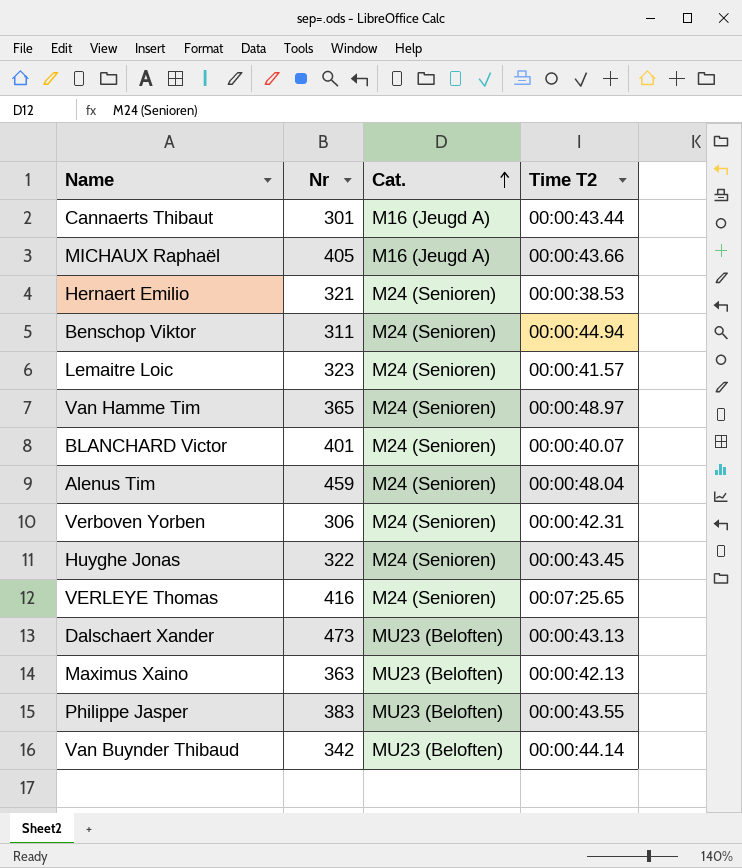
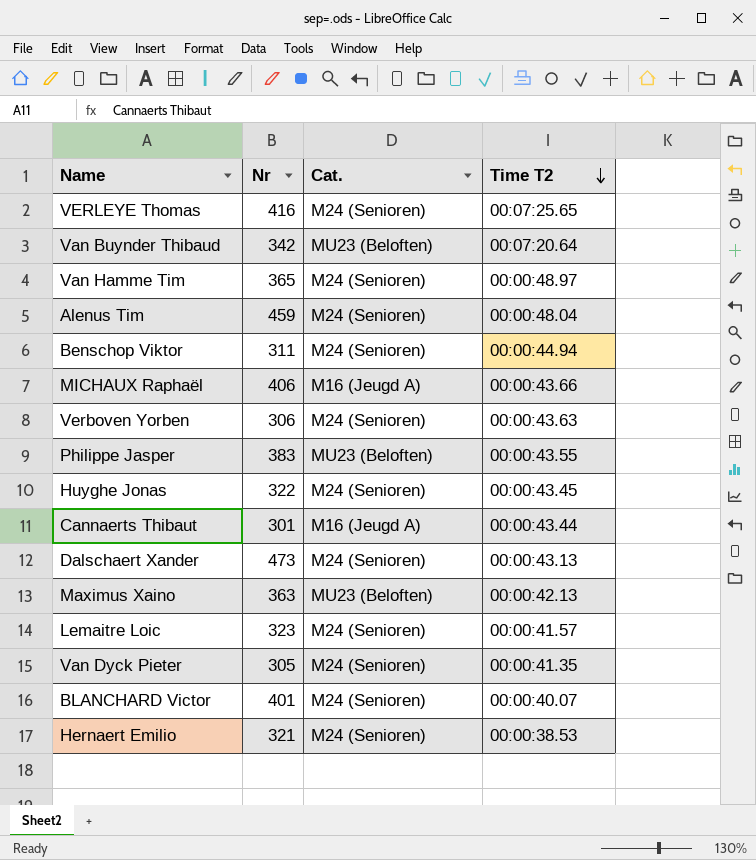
row order: Cat. ascending -> Time T2 descending
Van Buynder Thibaud | Time T2: 00:00:44.14 -> 00:07:20.64
MICHAUX Raphaël | Nr: 405 -> 406
Verboven Yorben | Time T2: 00:00:42.31 -> 00:00:43.63
Dalschaert Xander | Cat.: MU23 (Beloften) -> M24 (Senioren)
row Van Dyck Pieter: none -> 305 | M24 (Senioren) | 00:00:41.35

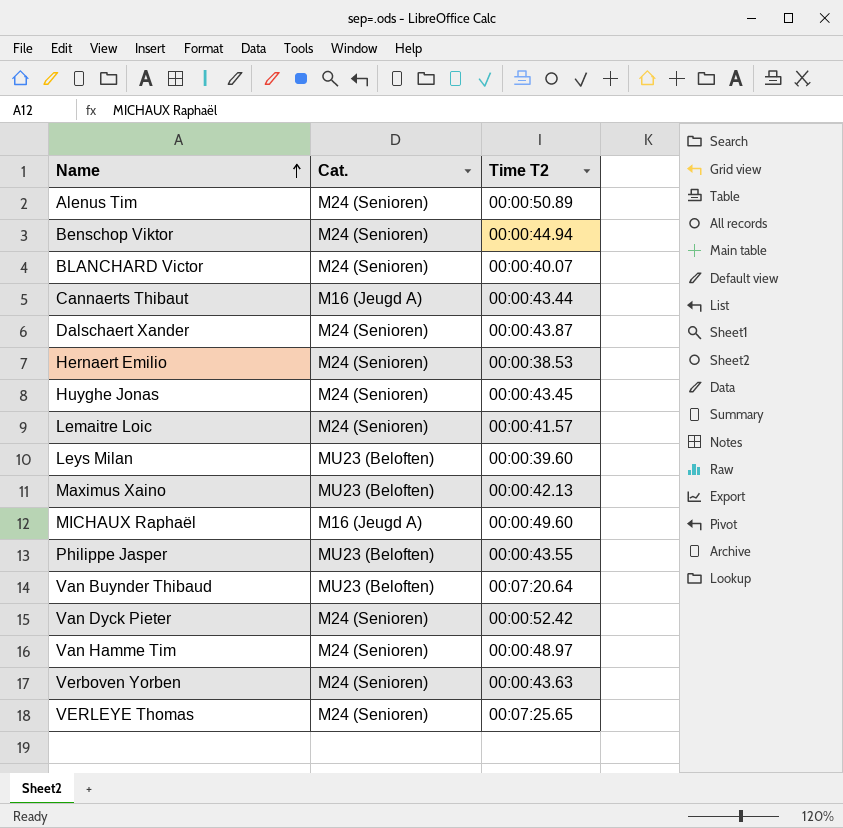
row order: Time T2 descending -> Name ascending
column Nr | position: 2 -> none
Alenus Tim | Time T2: 00:00:48.04 -> 00:00:50.89
Dalschaert Xander | Time T2: 00:00:43.13 -> 00:00:43.87
row Leys Milan: none -> MU23 (Beloften) | 00:00:39.60
MICHAUX Raphaël | Time T2: 00:00:43.66 -> 00:00:49.60
Van Dyck Pieter | Time T2: 00:00:41.35 -> 00:00:52.42

